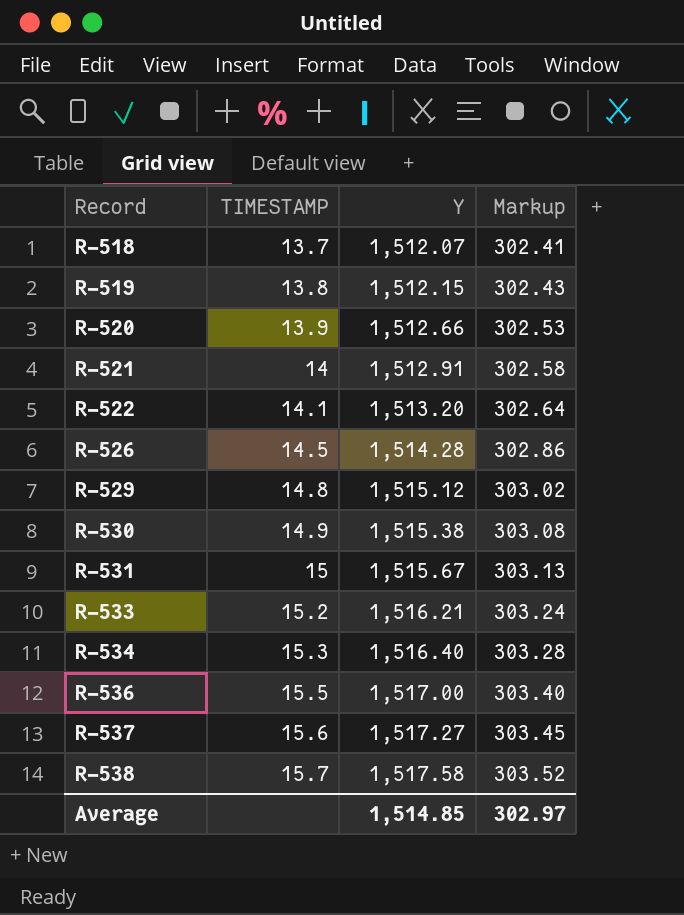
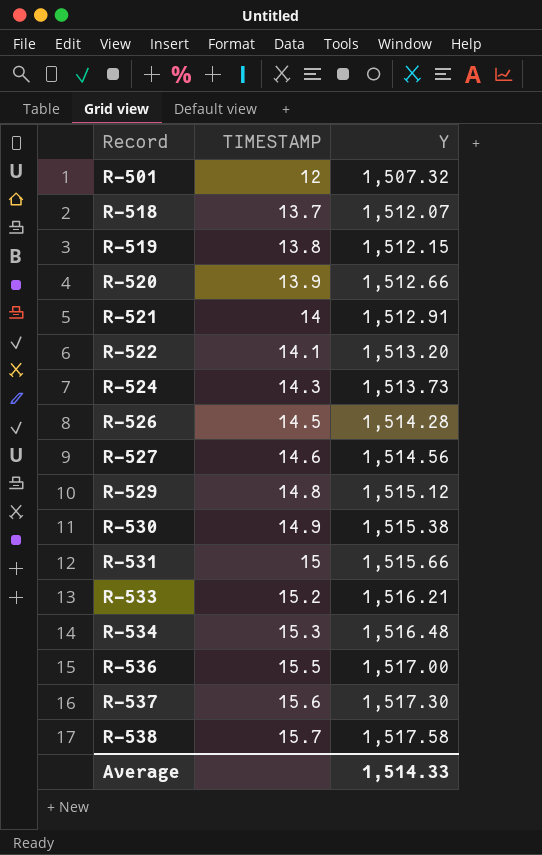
column Markup | formula: [Y] * 0.2 -> none
row R-501: none -> 12 | 1,507.32
row R-524: none -> 14.3 | 1,513.73
row R-527: none -> 14.6 | 1,514.56
R-531 | Y: 1,515.67 -> 1,515.66
R-534 | Y: 1,516.40 -> 1,516.48
R-537 | Y: 1,517.27 -> 1,517.30
Average | Y: 1,514.85 -> 1,514.33

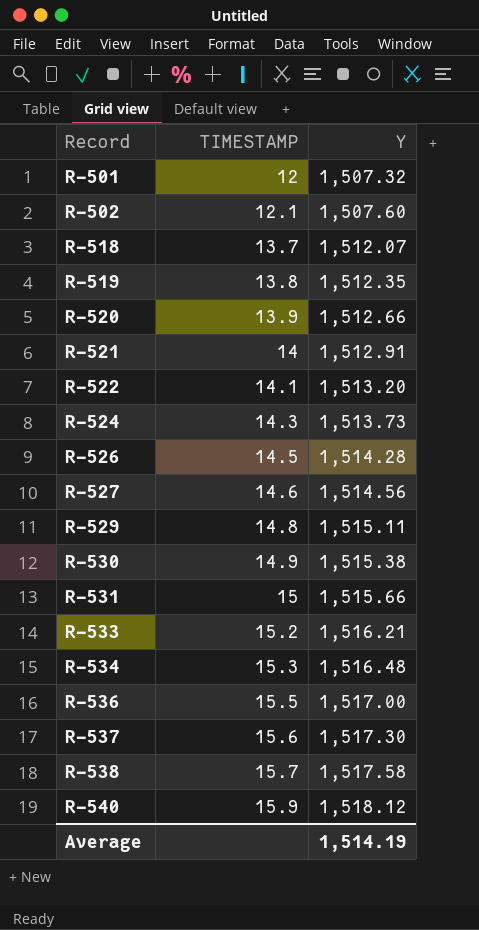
row R-502: none -> 12.1 | 1,507.60
R-519 | Y: 1,512.15 -> 1,512.35
R-529 | Y: 1,515.12 -> 1,515.11
row R-540: none -> 15.9 | 1,518.12
Average | Y: 1,514.33 -> 1,514.19

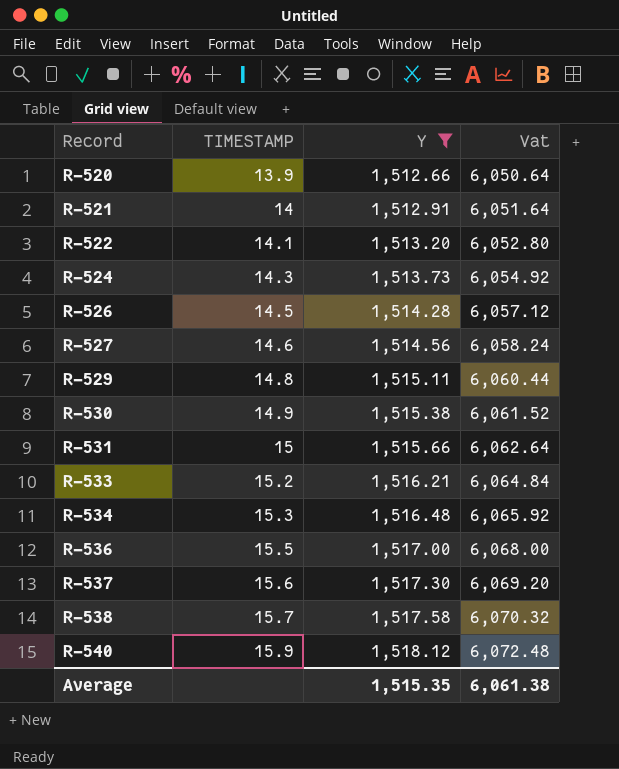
filter: none -> Y >= 1,512.66
column Vat | formula: none -> [Y] * 4
Average | Y: 1,514.19 -> 1,515.35

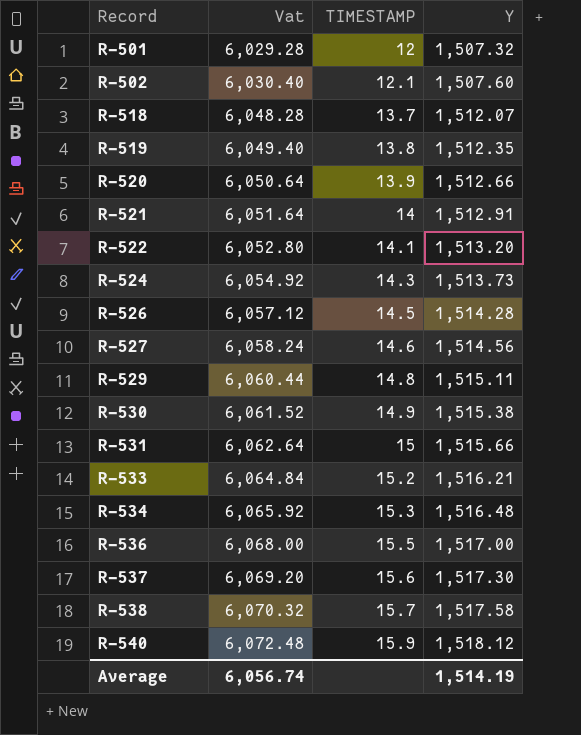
filter: Y >= 1,512.66 -> none
column Vat | position: 4 -> 2
Average | Vat: 6,061.38 -> 6,056.74
Average | Y: 1,515.35 -> 1,514.19

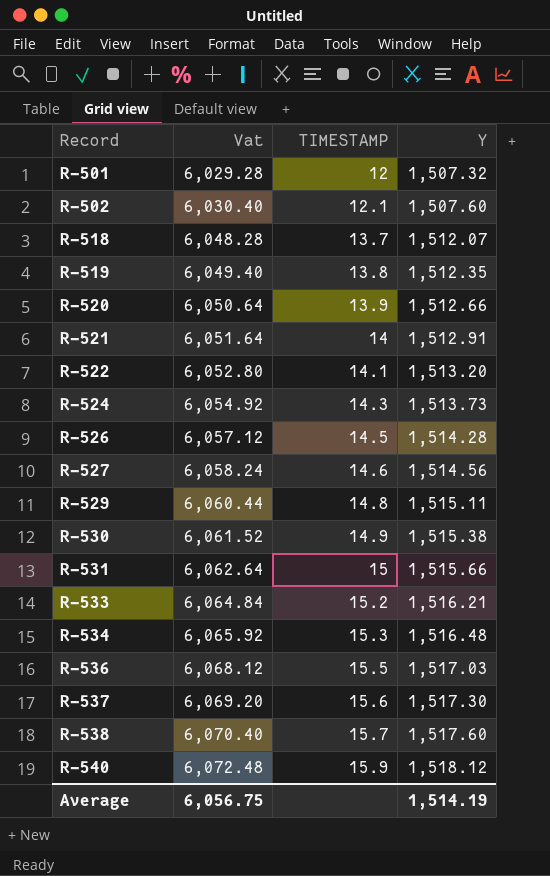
R-536 | Vat: 6,068.00 -> 6,068.12
R-536 | Y: 1,517.00 -> 1,517.03
R-538 | Vat: 6,070.32 -> 6,070.40
R-538 | Y: 1,517.58 -> 1,517.60
Average | Vat: 6,056.74 -> 6,056.75

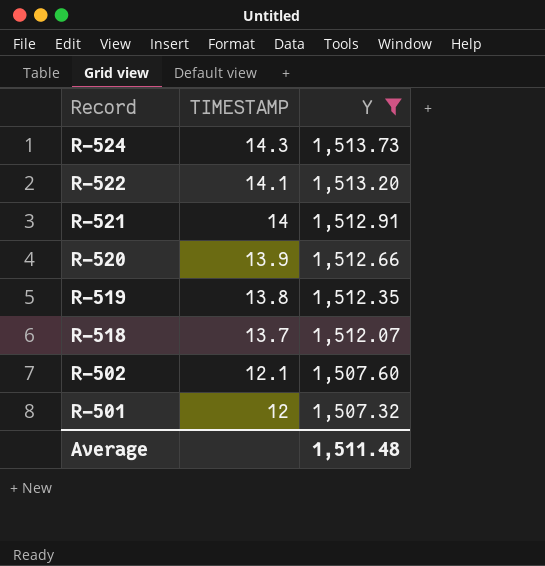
filter: none -> Y <= 1,513.73
row order: Record ascending -> Record descending
column Vat | formula: [Y] * 4 -> none
Average | Y: 1,514.19 -> 1,511.48

